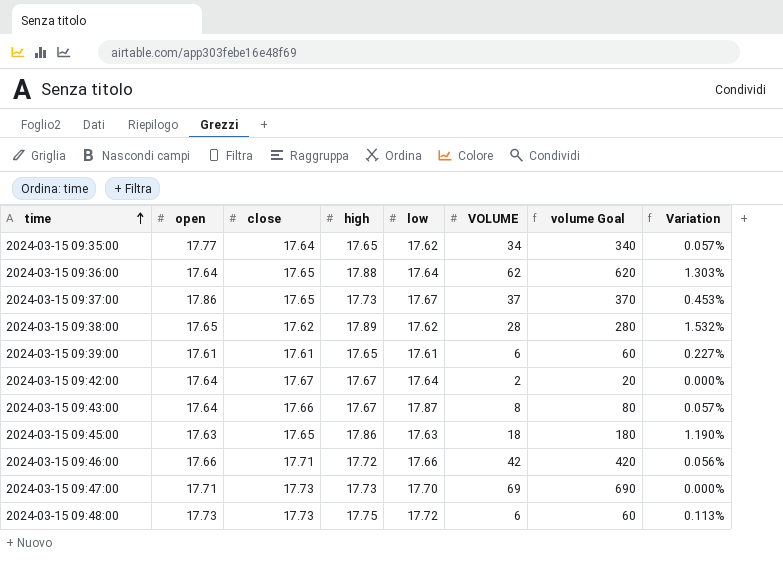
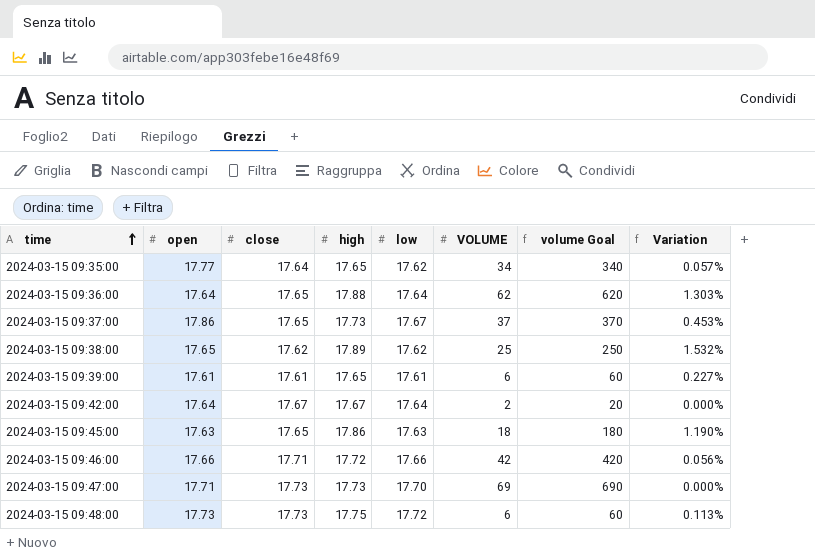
row 2024-03-15 09:43:00: 17.64 | 17.66 | 17.67 | 17.87 | 8 | 80 | 0.057% -> none
2024-03-15 09:38:00 | VOLUME: 28 -> 25
2024-03-15 09:38:00 | volume Goal: 280 -> 250

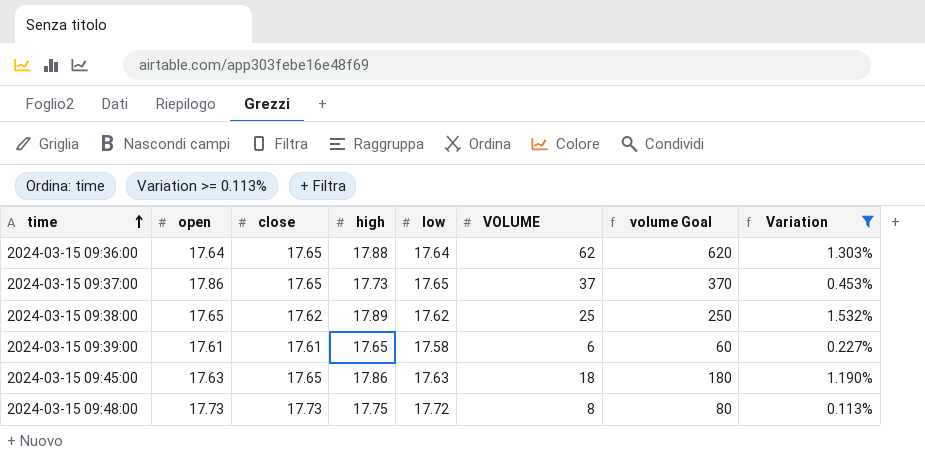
filter: none -> Variation >= 0.113%
2024-03-15 09:37:00 | low: 17.67 -> 17.65
2024-03-15 09:39:00 | low: 17.61 -> 17.58
2024-03-15 09:48:00 | VOLUME: 6 -> 8
2024-03-15 09:48:00 | volume Goal: 60 -> 80

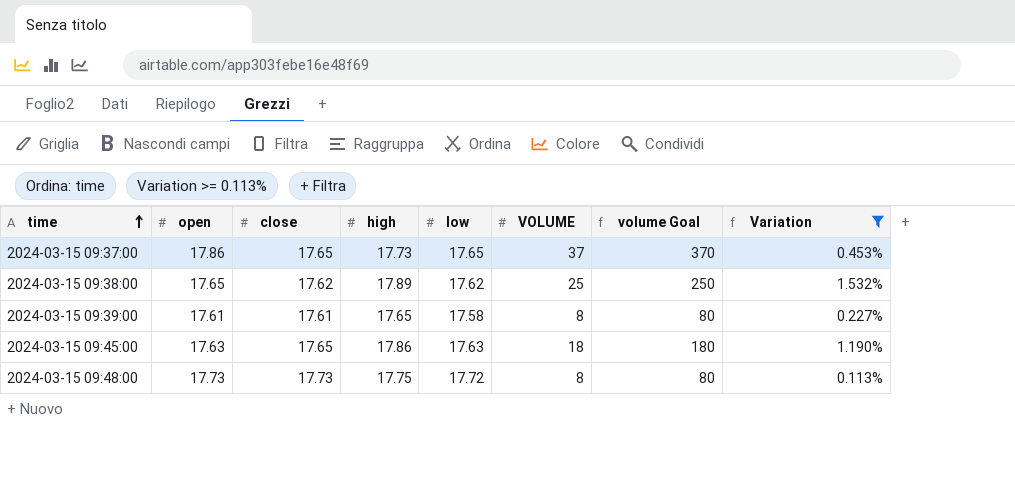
row 2024-03-15 09:36:00: 17.64 | 17.65 | 17.88 | 17.64 | 62 | 620 | 1.303% -> none
2024-03-15 09:39:00 | VOLUME: 6 -> 8
2024-03-15 09:39:00 | volume Goal: 60 -> 80

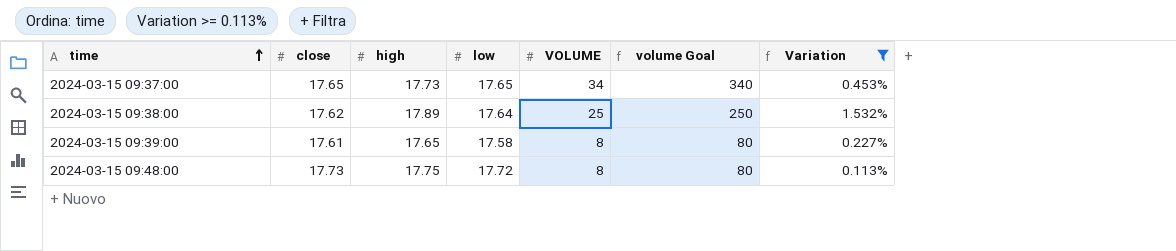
column open | position: 2 -> none
row 2024-03-15 09:45:00: 17.63 | 17.65 | 17.86 | 17.63 | 18 | 180 | 1.190% -> none
2024-03-15 09:37:00 | VOLUME: 37 -> 34
2024-03-15 09:37:00 | volume Goal: 370 -> 340
2024-03-15 09:38:00 | low: 17.62 -> 17.64

